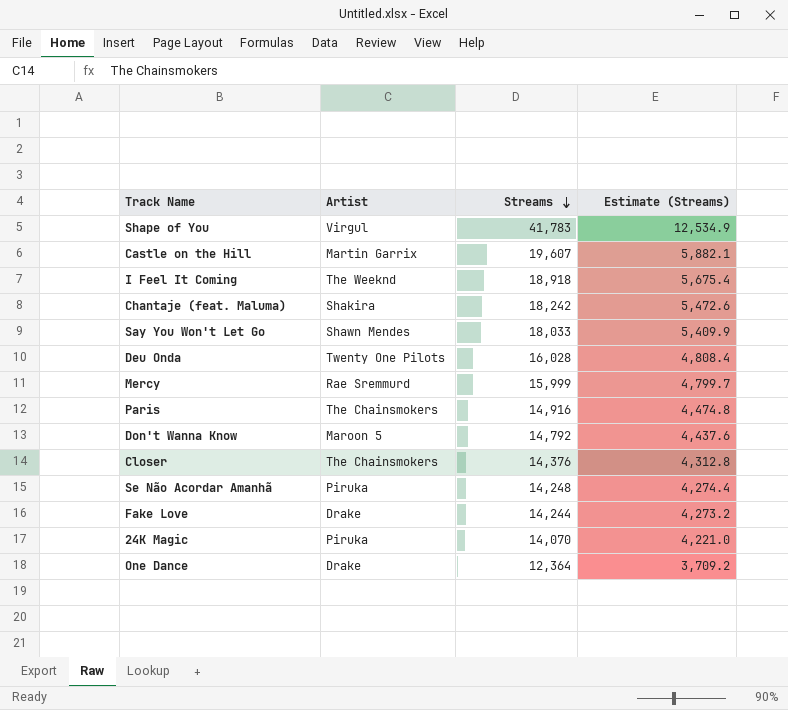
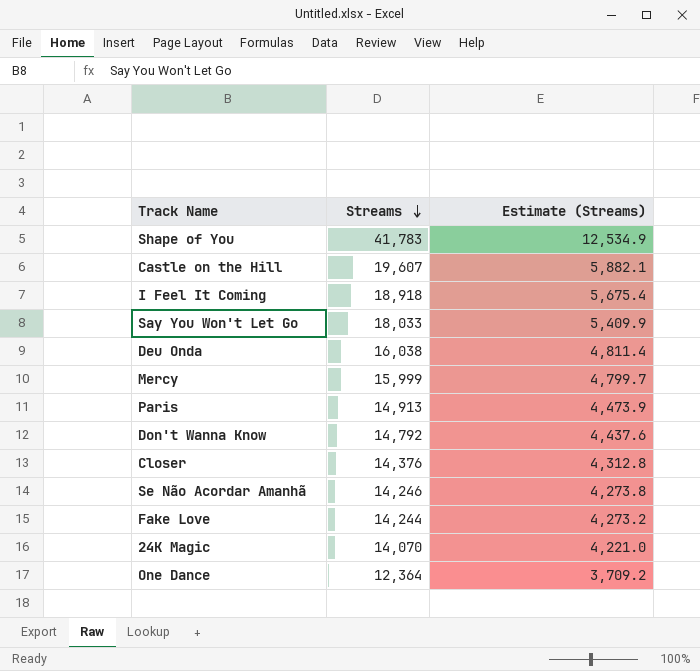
column Artist | position: 2 -> none
row Chantaje (feat. Maluma): Shakira | 18,242 | 5,472.6 -> none
Deu Onda | Streams: 16,028 -> 16,038
Deu Onda | Estimate (Streams): 4,808.4 -> 4,811.4
Paris | Streams: 14,916 -> 14,913
Paris | Estimate (Streams): 4,474.8 -> 4,473.9
Se Não Acordar Amanhã | Streams: 14,248 -> 14,246
Se Não Acordar Amanhã | Estimate (Streams): 4,274.4 -> 4,273.8

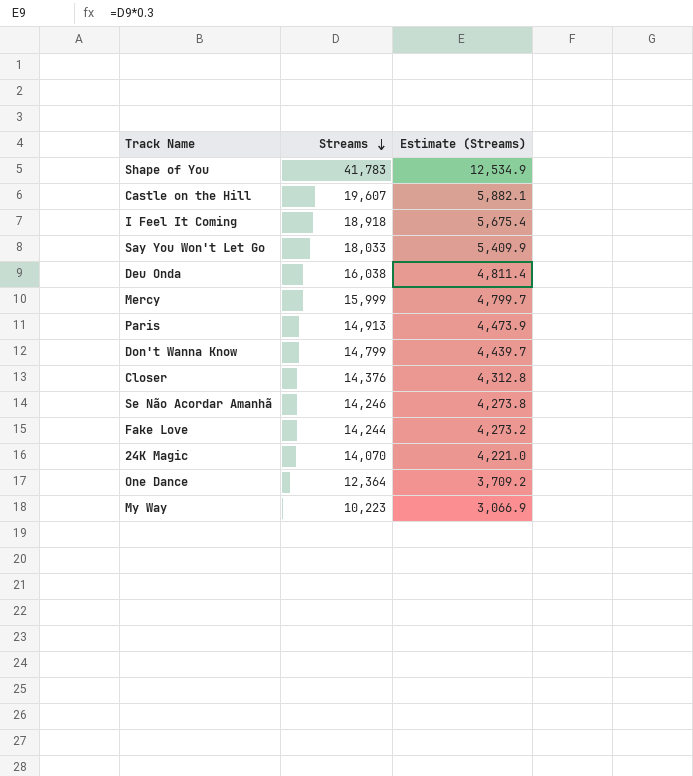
Don't Wanna Know | Streams: 14,792 -> 14,799
Don't Wanna Know | Estimate (Streams): 4,437.6 -> 4,439.7
row My Way: none -> 10,223 | 3,066.9

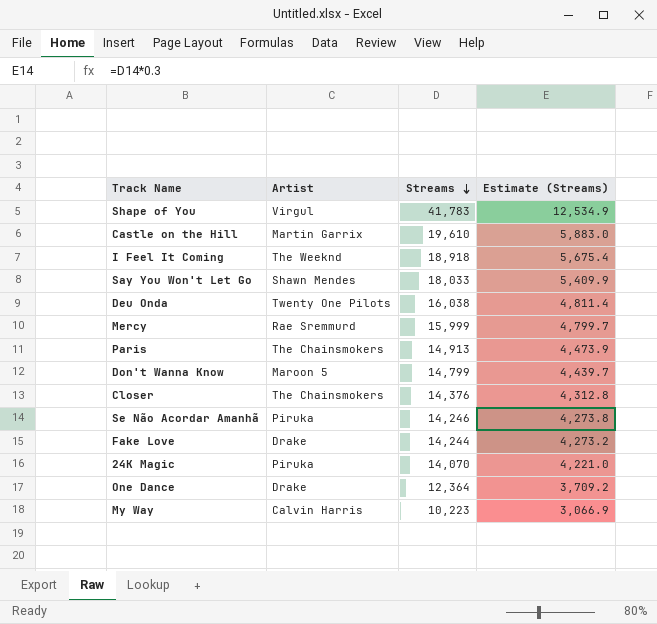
column Artist | position: none -> 2
Castle on the Hill | Streams: 19,607 -> 19,610
Castle on the Hill | Estimate (Streams): 5,882.1 -> 5,883.0

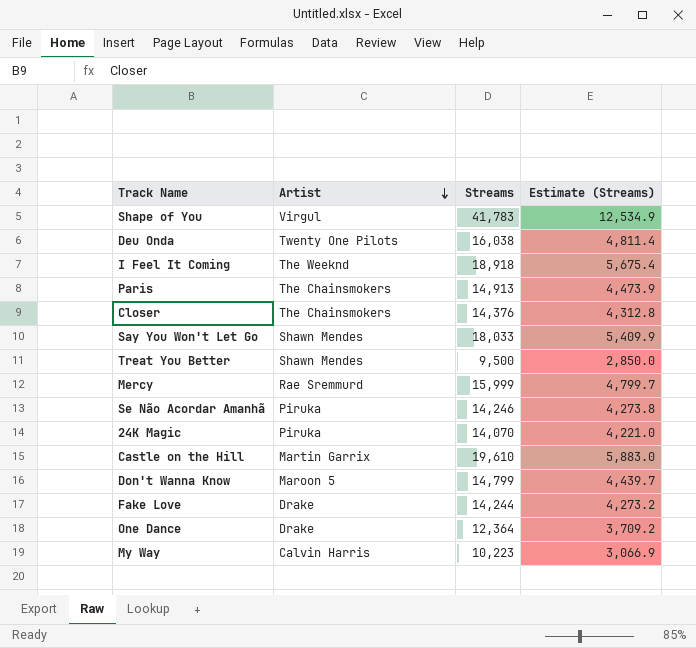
row order: Streams descending -> Artist descending
row Treat You Better: none -> Shawn Mendes | 9,500 | 2,850.0

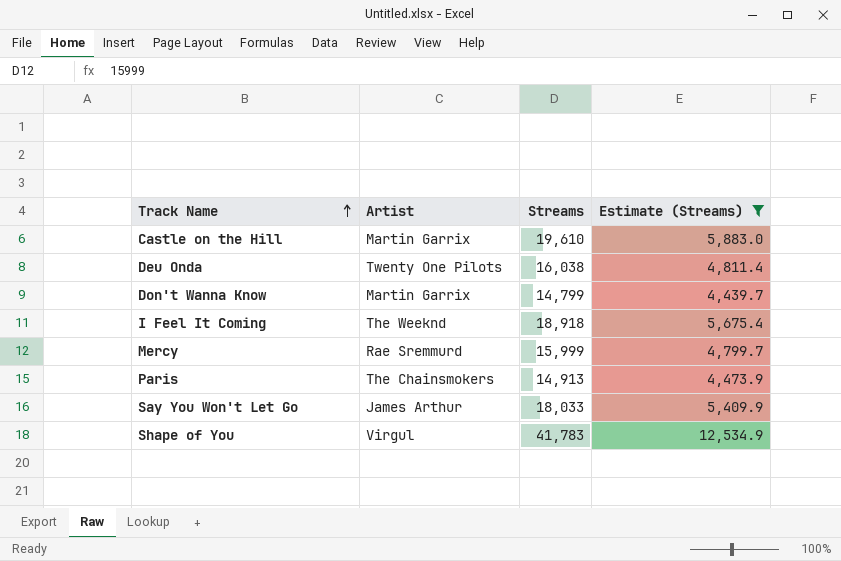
filter: none -> Estimate (Streams) >= 4,439.7
row order: Artist descending -> Track Name ascending
Don't Wanna Know | Artist: Maroon 5 -> Martin Garrix
Say You Won't Let Go | Artist: Shawn Mendes -> James Arthur

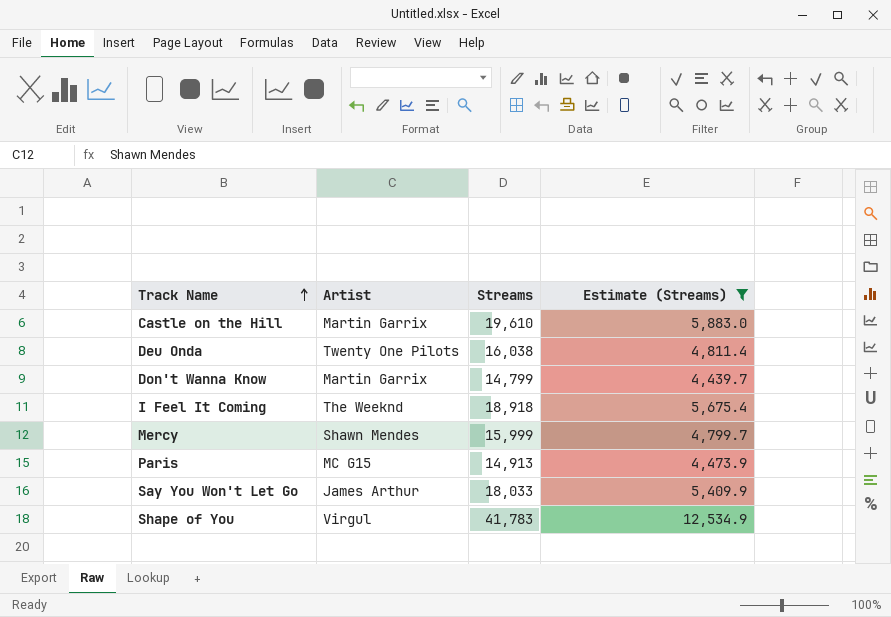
Mercy | Artist: Rae Sremmurd -> Shawn Mendes
Paris | Artist: The Chainsmokers -> MC G15

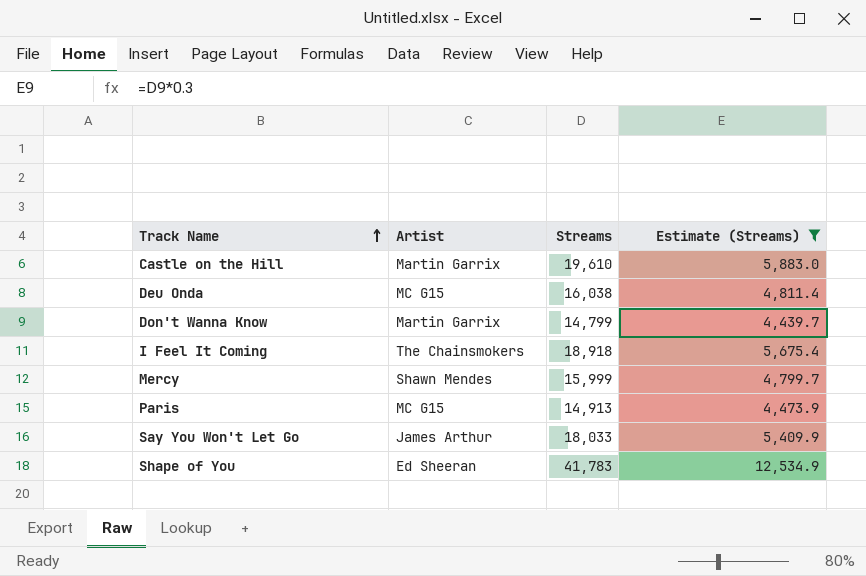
Deu Onda | Artist: Twenty One Pilots -> MC G15
I Feel It Coming | Artist: The Weeknd -> The Chainsmokers
Shape of You | Artist: Virgul -> Ed Sheeran

